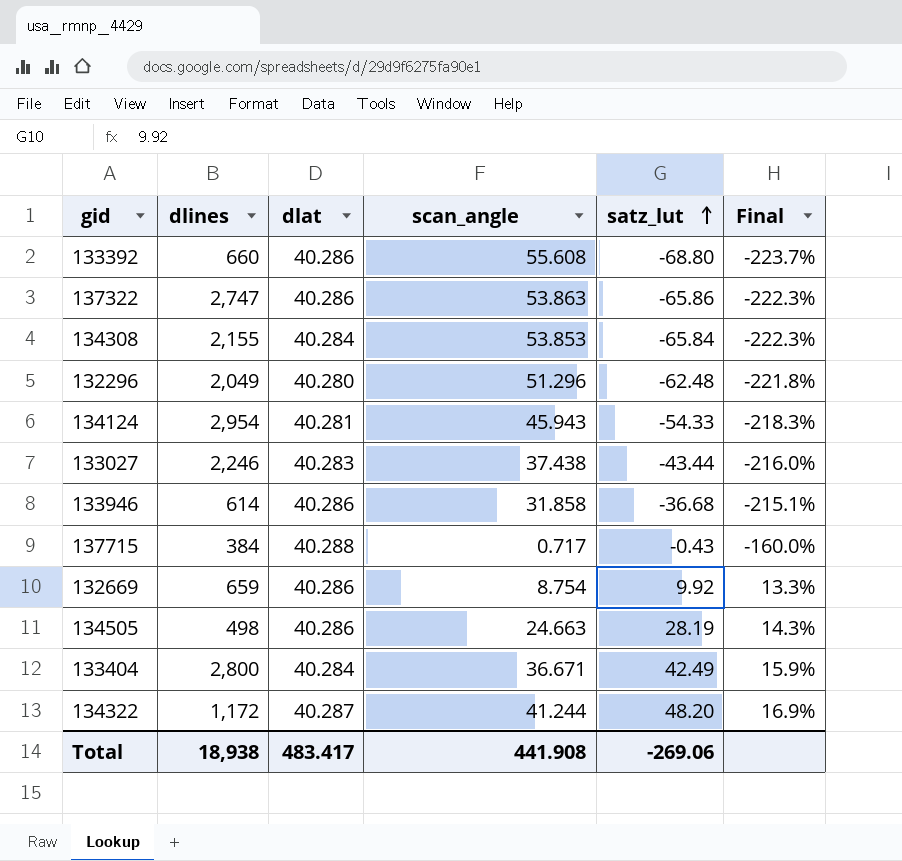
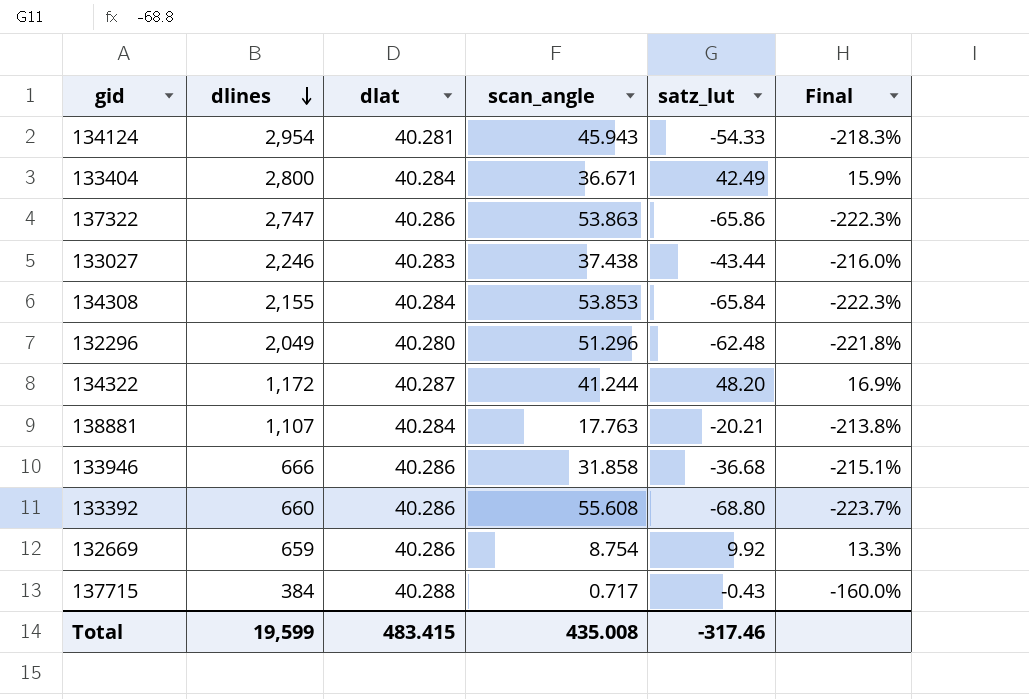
row order: satz_lut ascending -> dlines descending
row 134505: 498 | 40.286 | 24.663 | 28.19 | 14.3% -> none
row 138881: none -> 1,107 | 40.284 | 17.763 | -20.21 | -213.8%
133946 | dlines: 614 -> 666
Total | dlines: 18,938 -> 19,599
Total | dlat: 483.417 -> 483.415
Total | scan_angle: 441.908 -> 435.008
Total | satz_lut: -269.06 -> -317.46

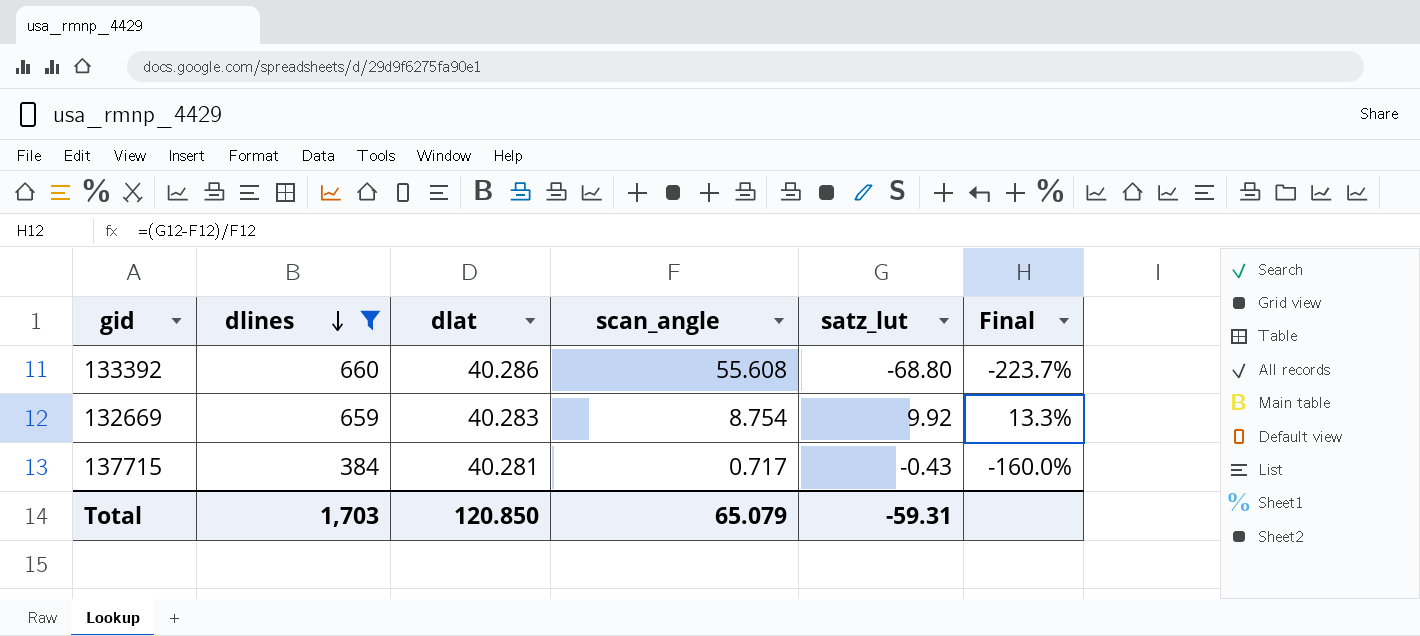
filter: none -> dlines <= 660
132669 | dlat: 40.286 -> 40.283
137715 | dlat: 40.288 -> 40.281
Total | dlines: 19,599 -> 1,703
Total | dlat: 483.415 -> 120.850
Total | scan_angle: 435.008 -> 65.079
Total | satz_lut: -317.46 -> -59.31

